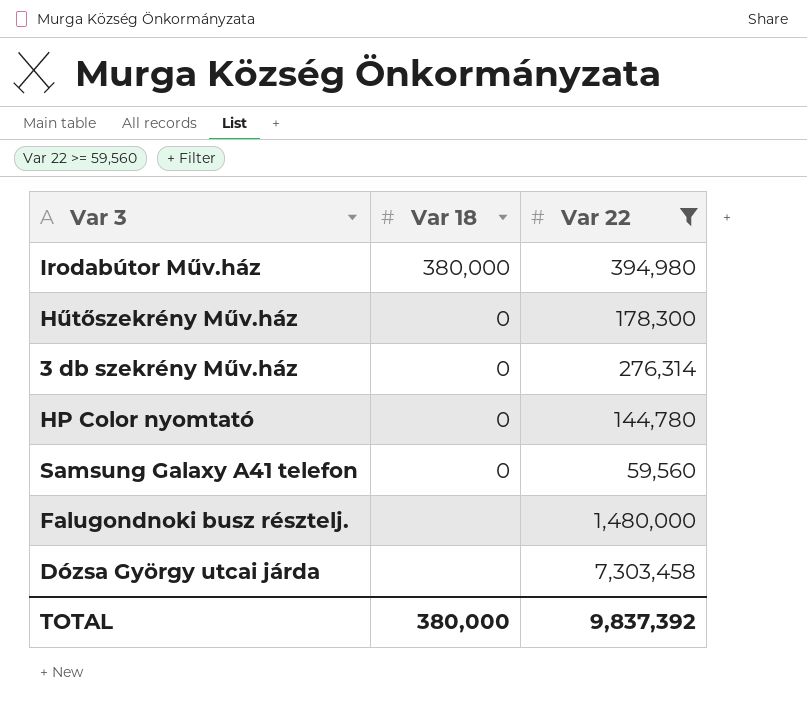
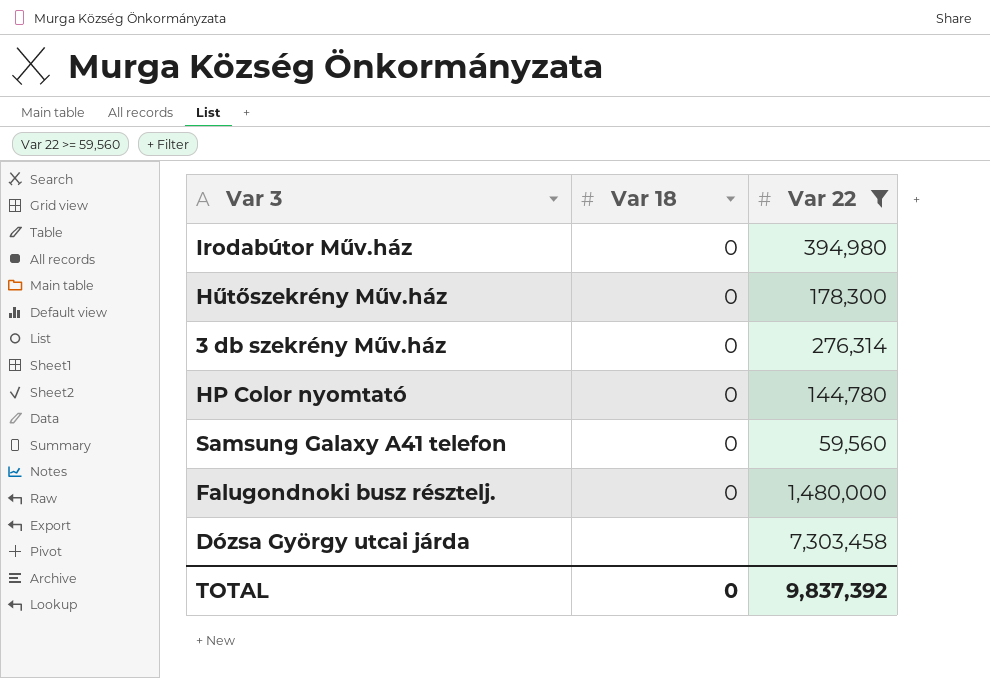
Irodabútor Műv.ház | Var 18: 380,000 -> 0
Falugondnoki busz résztelj. | Var 18: none -> 0
TOTAL | Var 18: 380,000 -> 0

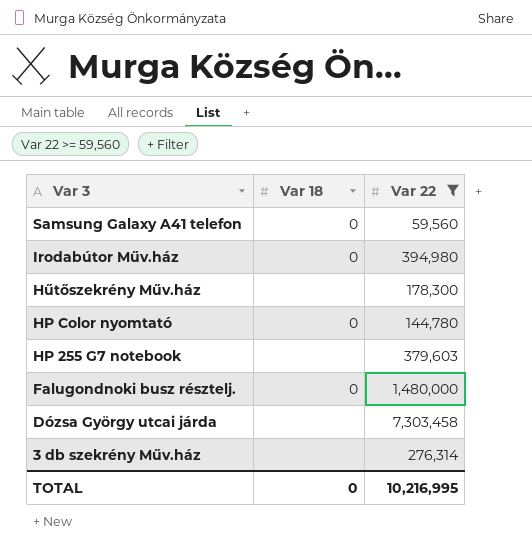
row order: none -> Var 3 descending
Hűtőszekrény Műv.ház | Var 18: 0 -> none
row HP 255 G7 notebook: none -> none | 379,603
3 db szekrény Műv.ház | Var 18: 0 -> none
TOTAL | Var 22: 9,837,392 -> 10,216,995

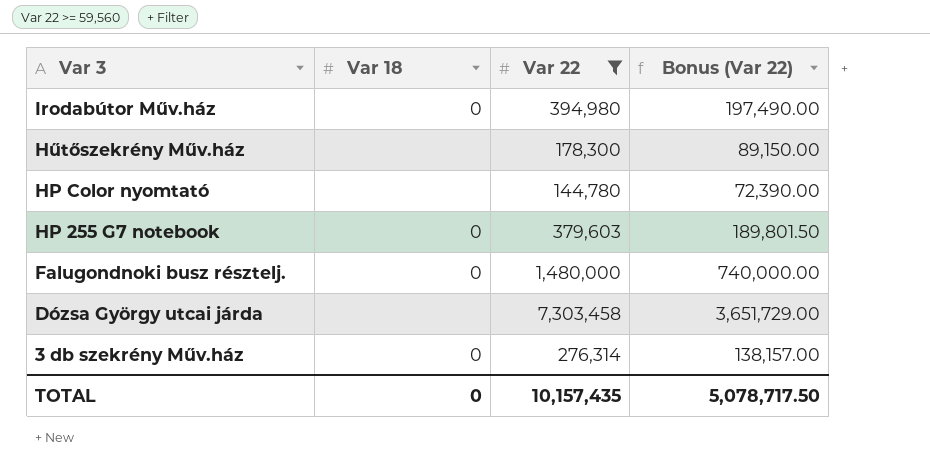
column Bonus (Var 22) | formula: none -> [Var 22] * 0.5
row Samsung Galaxy A41 telefon: 0 | 59,560 -> none
HP Color nyomtató | Var 18: 0 -> none
HP 255 G7 notebook | Var 18: none -> 0
3 db szekrény Műv.ház | Var 18: none -> 0
TOTAL | Var 22: 10,216,995 -> 10,157,435

